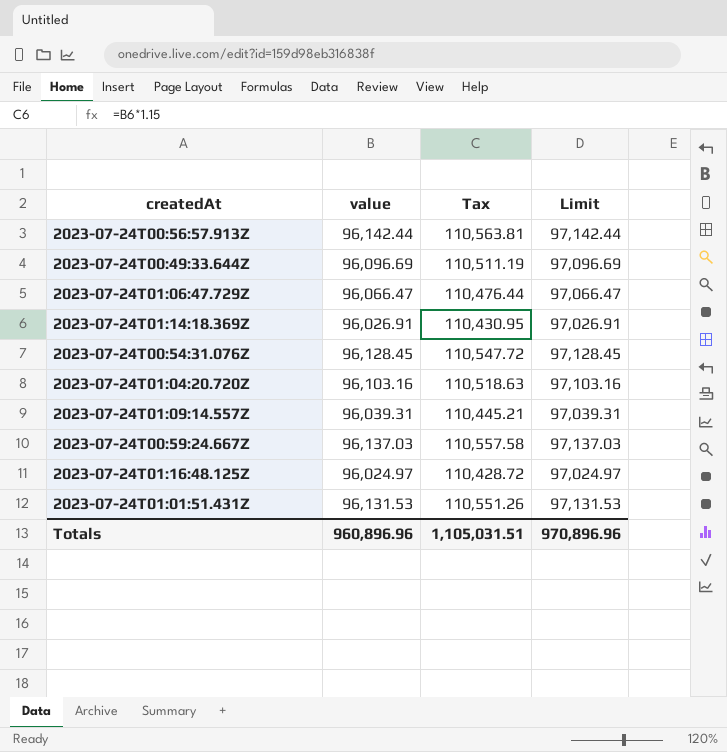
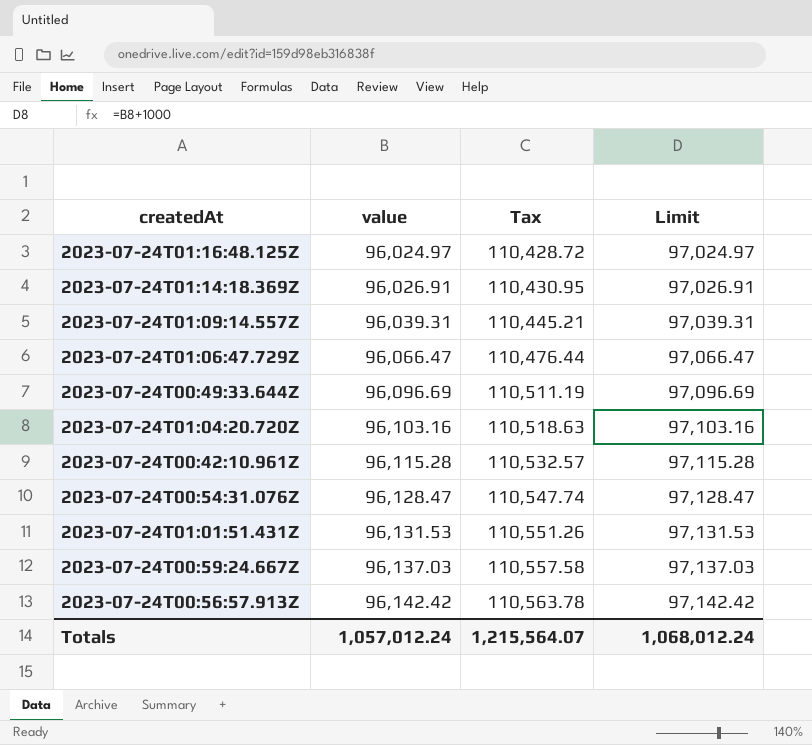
row order: none -> value ascending
row 2023-07-24T00:42:10.961Z: none -> 96,115.28 | 110,532.57 | 97,115.28
2023-07-24T00:54:31.076Z | value: 96,128.45 -> 96,128.47
2023-07-24T00:54:31.076Z | Tax: 110,547.72 -> 110,547.74
2023-07-24T00:54:31.076Z | Limit: 97,128.45 -> 97,128.47
2023-07-24T00:56:57.913Z | value: 96,142.44 -> 96,142.42
2023-07-24T00:56:57.913Z | Tax: 110,563.81 -> 110,563.78
2023-07-24T00:56:57.913Z | Limit: 97,142.44 -> 97,142.42
Totals | value: 960,896.96 -> 1,057,012.24
Totals | Tax: 1,105,031.51 -> 1,215,564.07
Totals | Limit: 970,896.96 -> 1,068,012.24

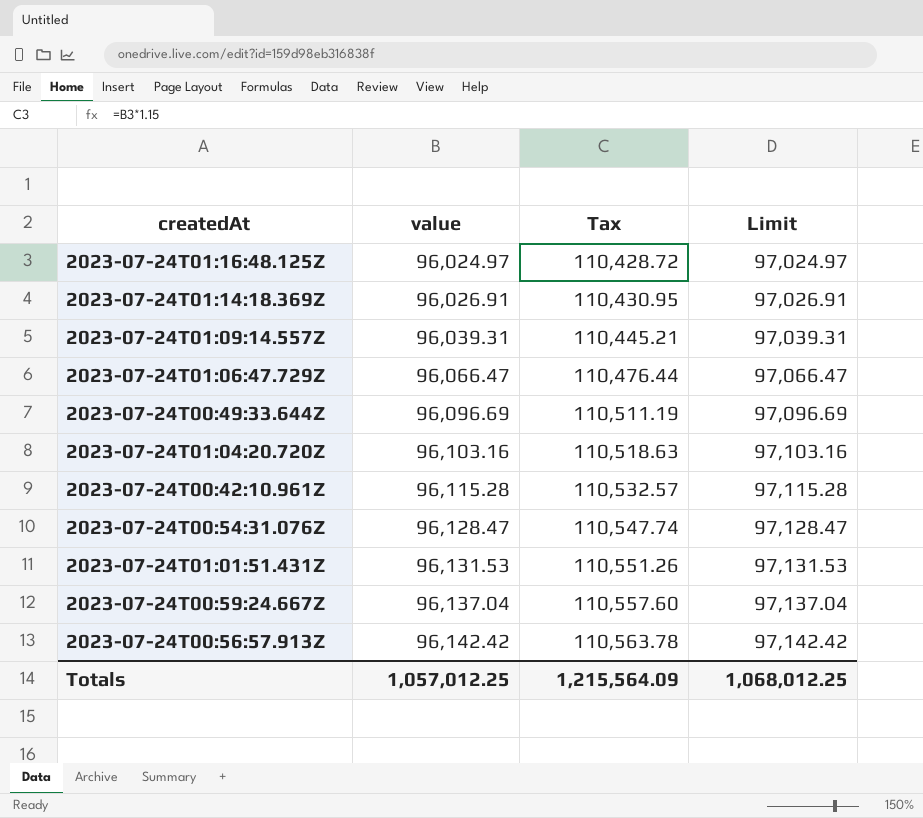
2023-07-24T00:59:24.667Z | value: 96,137.03 -> 96,137.04
2023-07-24T00:59:24.667Z | Tax: 110,557.58 -> 110,557.60
2023-07-24T00:59:24.667Z | Limit: 97,137.03 -> 97,137.04
Totals | value: 1,057,012.24 -> 1,057,012.25
Totals | Tax: 1,215,564.07 -> 1,215,564.09
Totals | Limit: 1,068,012.24 -> 1,068,012.25

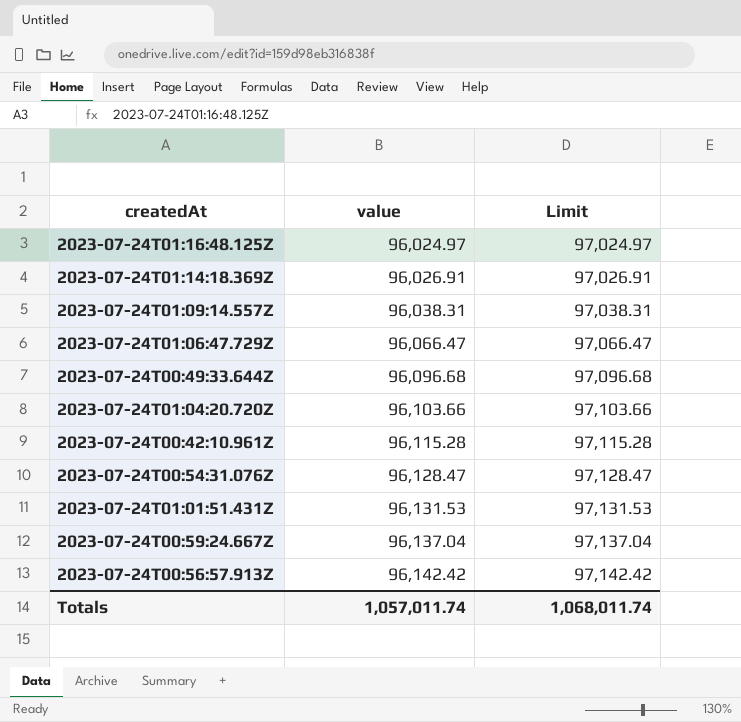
column Tax | formula: [value] * 1.15 -> none
2023-07-24T01:09:14.557Z | value: 96,039.31 -> 96,038.31
2023-07-24T01:09:14.557Z | Limit: 97,039.31 -> 97,038.31
2023-07-24T00:49:33.644Z | value: 96,096.69 -> 96,096.68
2023-07-24T00:49:33.644Z | Limit: 97,096.69 -> 97,096.68
2023-07-24T01:04:20.720Z | value: 96,103.16 -> 96,103.66
2023-07-24T01:04:20.720Z | Limit: 97,103.16 -> 97,103.66
Totals | value: 1,057,012.25 -> 1,057,011.74
Totals | Limit: 1,068,012.25 -> 1,068,011.74

